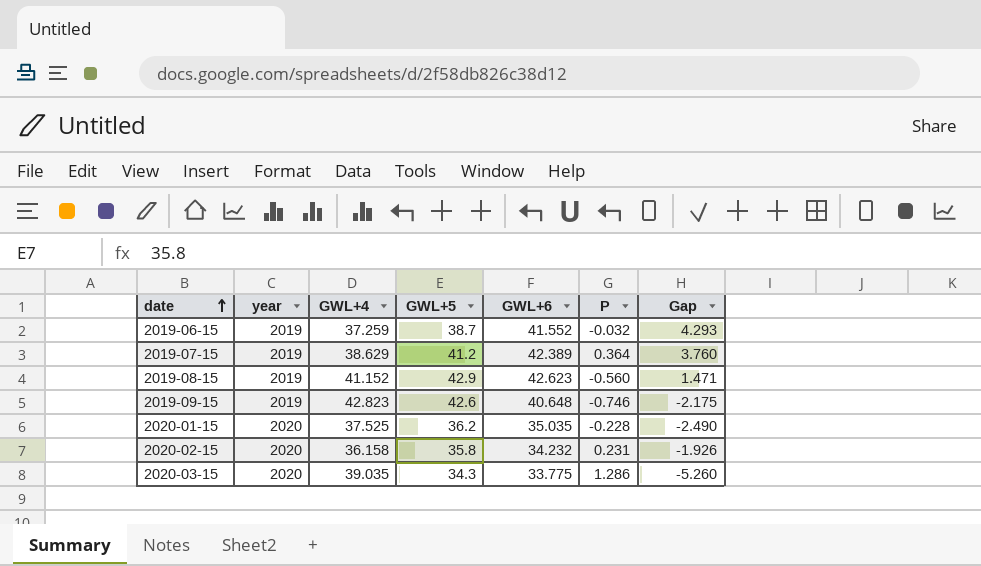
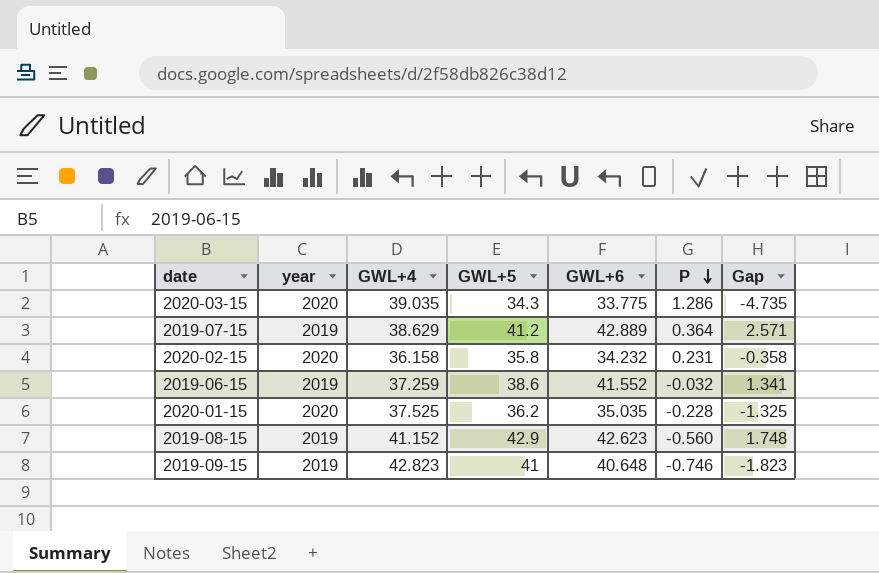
row order: date ascending -> P descending
column Gap | formula: [GWL+6] - [GWL+4] -> [GWL+5] - [GWL+4]
2019-07-15 | GWL+6: 42.389 -> 42.889
2019-06-15 | GWL+5: 38.7 -> 38.6
2019-09-15 | GWL+5: 42.6 -> 41

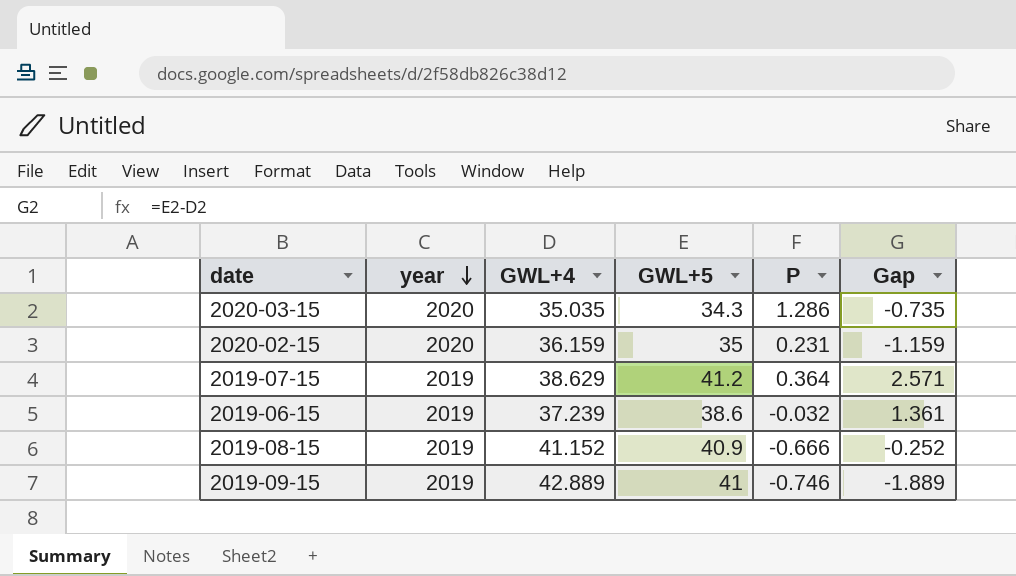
row order: P descending -> year descending
column GWL+6 | position: 5 -> none
row 2020-01-15: 2020 | 37.525 | 36.2 | 35.035 | -0.228 | -1.325 -> none
2020-03-15 | GWL+4: 39.035 -> 35.035
2020-03-15 | Gap: -4.735 -> -0.735
2020-02-15 | GWL+4: 36.158 -> 36.159
2020-02-15 | GWL+5: 35.8 -> 35
2020-02-15 | Gap: -0.358 -> -1.159
2019-06-15 | GWL+4: 37.259 -> 37.239
2019-06-15 | Gap: 1.341 -> 1.361
2019-08-15 | GWL+5: 42.9 -> 40.9
2019-08-15 | P: -0.560 -> -0.666
2019-08-15 | Gap: 1.748 -> -0.252
2019-09-15 | GWL+4: 42.823 -> 42.889
2019-09-15 | Gap: -1.823 -> -1.889

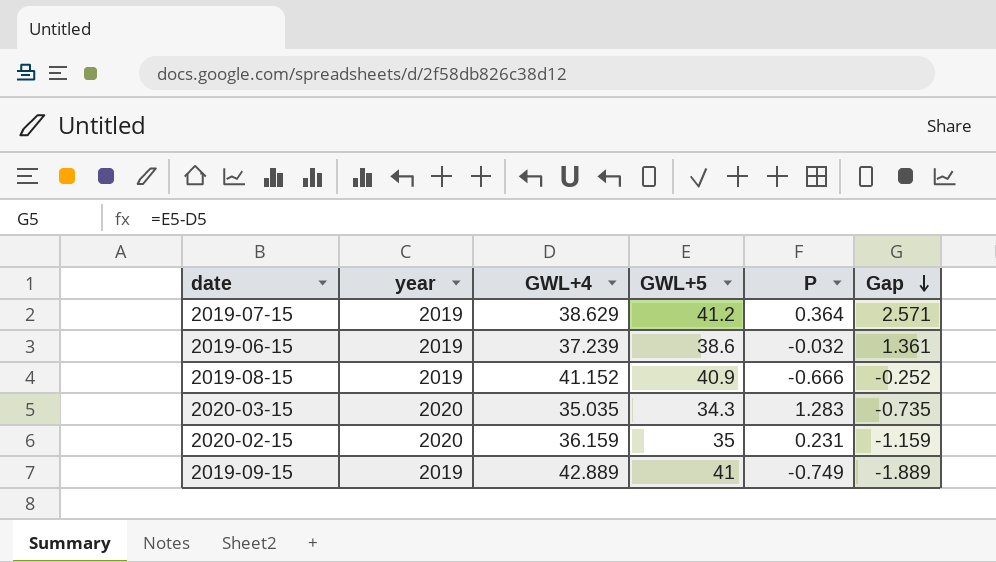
row order: year descending -> Gap descending
2020-03-15 | P: 1.286 -> 1.283
2019-09-15 | P: -0.746 -> -0.749

